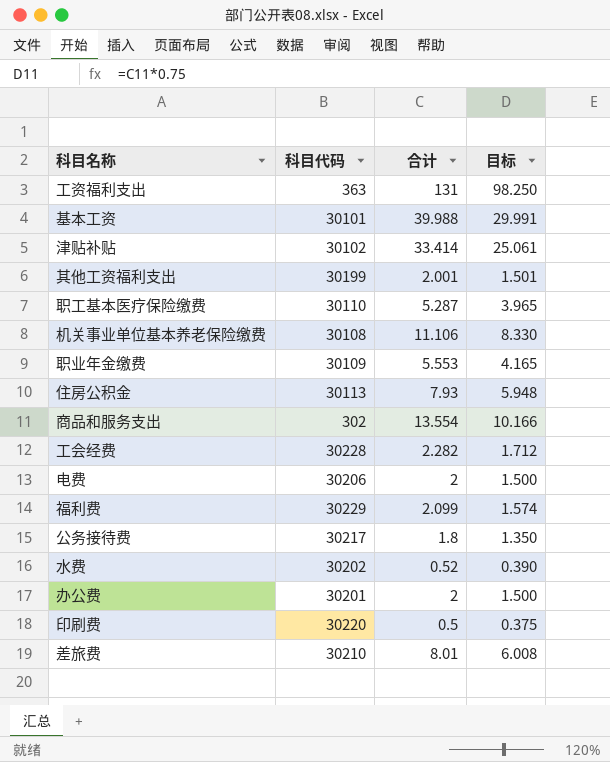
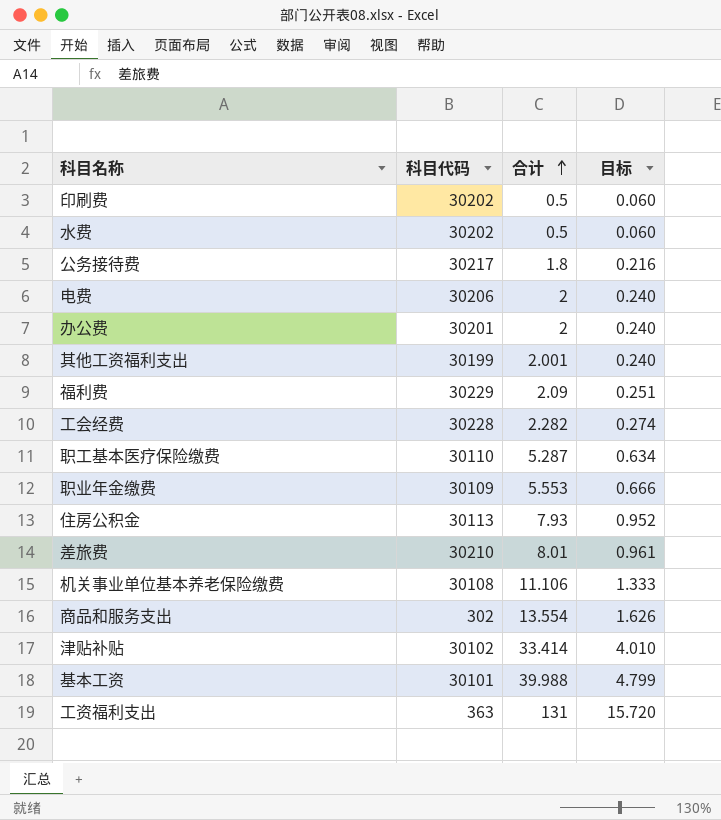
row order: none -> 合计 ascending
column 目标 | formula: [合计] * 0.75 -> [合计] * 0.12
印刷费 | 科目代码: 30220 -> 30202
水费 | 合计: 0.52 -> 0.5
福利费 | 合计: 2.099 -> 2.09

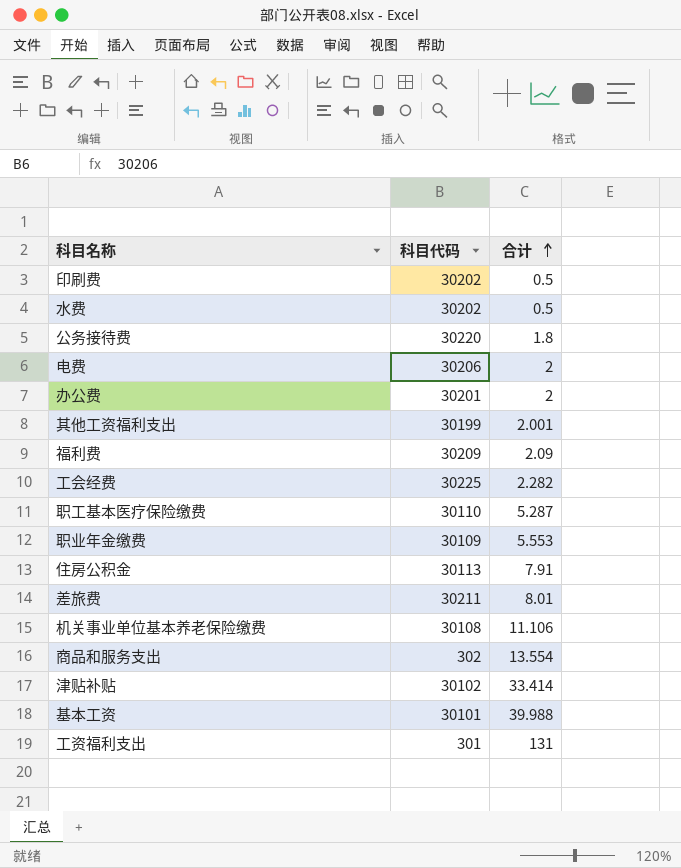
column 目标 | formula: [合计] * 0.12 -> none
公务接待费 | 科目代码: 30217 -> 30220
福利费 | 科目代码: 30229 -> 30209
工会经费 | 科目代码: 30228 -> 30225
住房公积金 | 合计: 7.93 -> 7.91
差旅费 | 科目代码: 30210 -> 30211
工资福利支出 | 科目代码: 363 -> 301

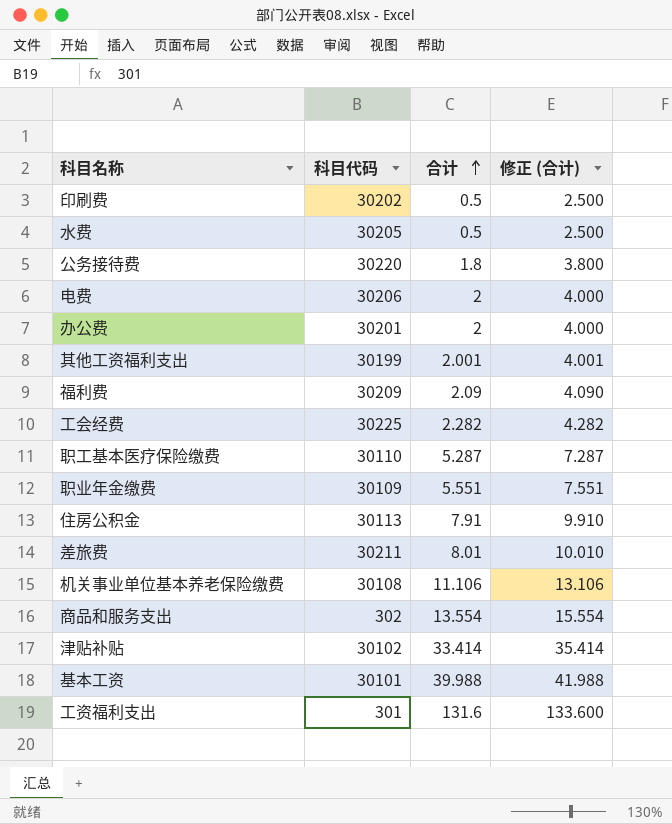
column 修正 (合计) | formula: none -> [合计] + 2
水费 | 科目代码: 30202 -> 30205
职业年金缴费 | 合计: 5.553 -> 5.551
工资福利支出 | 合计: 131 -> 131.6

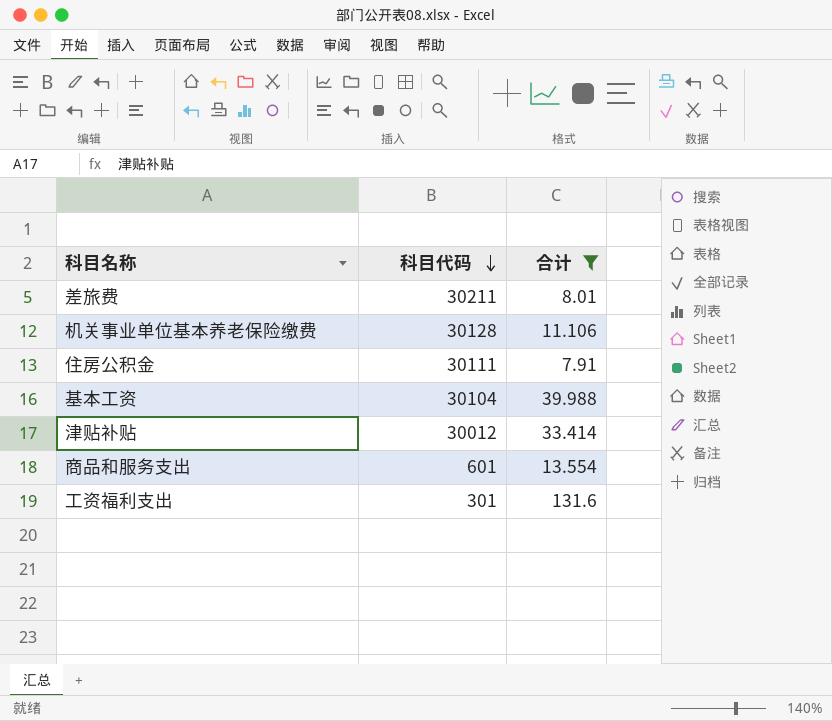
filter: none -> 合计 >= 7.91
row order: 合计 ascending -> 科目代码 descending
column 修正 (合计) | formula: [合计] + 2 -> none
机关事业单位基本养老保险缴费 | 科目代码: 30108 -> 30128
住房公积金 | 科目代码: 30113 -> 30111
基本工资 | 科目代码: 30101 -> 30104
津贴补贴 | 科目代码: 30102 -> 30012
商品和服务支出 | 科目代码: 302 -> 601

